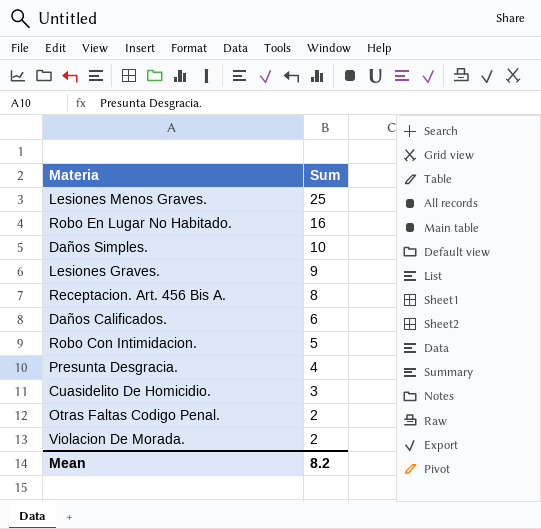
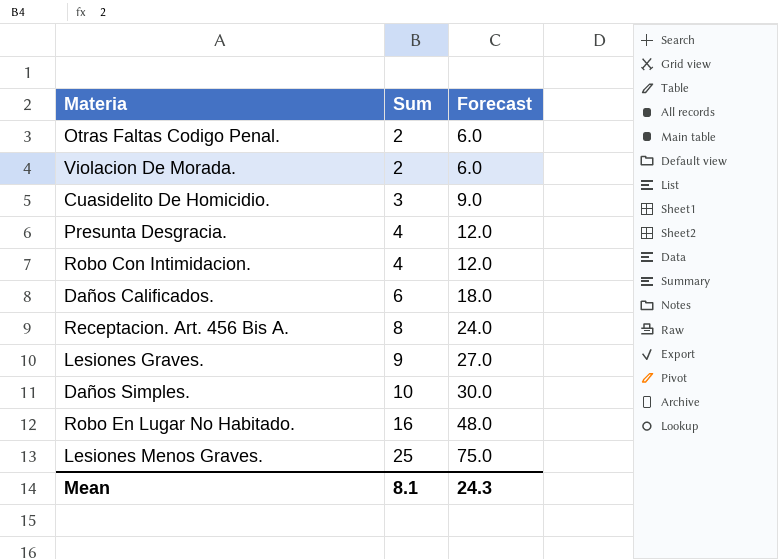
row order: Sum descending -> Sum ascending
column Forecast | formula: none -> [Sum] * 3
Robo Con Intimidacion. | Sum: 5 -> 4
Mean | Sum: 8.2 -> 8.1

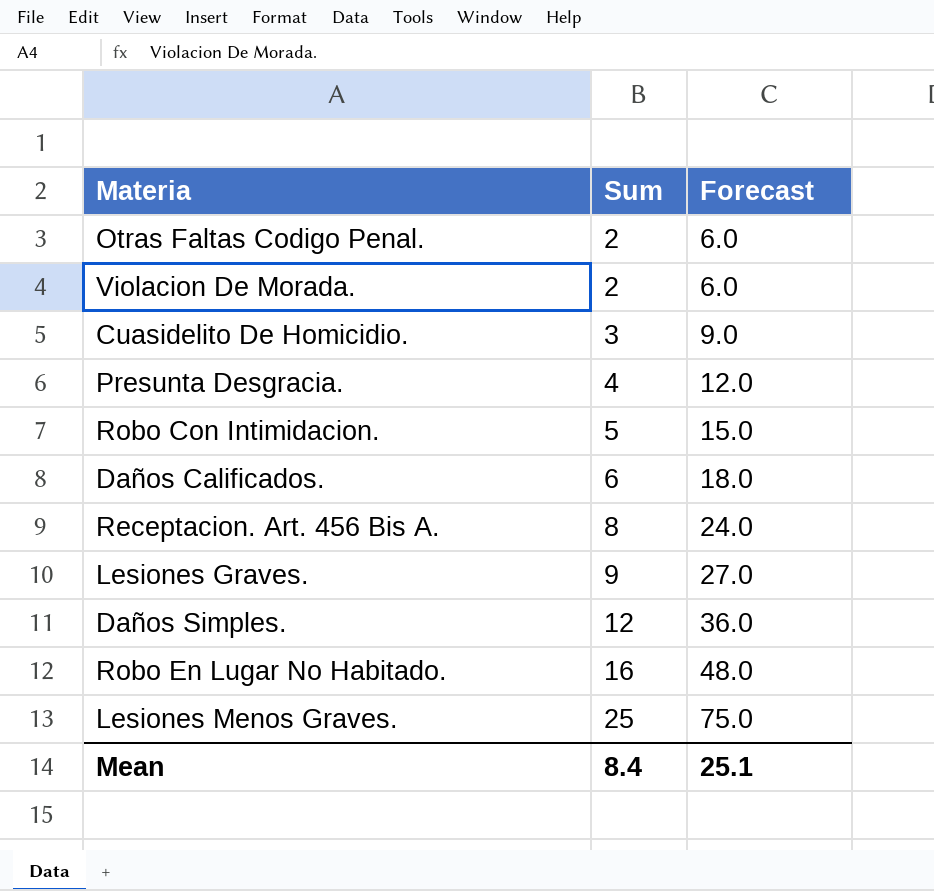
Robo Con Intimidacion. | Sum: 4 -> 5
Robo Con Intimidacion. | Forecast: 12.0 -> 15.0
Daños Simples. | Sum: 10 -> 12
Daños Simples. | Forecast: 30.0 -> 36.0
Mean | Sum: 8.1 -> 8.4
Mean | Forecast: 24.3 -> 25.1

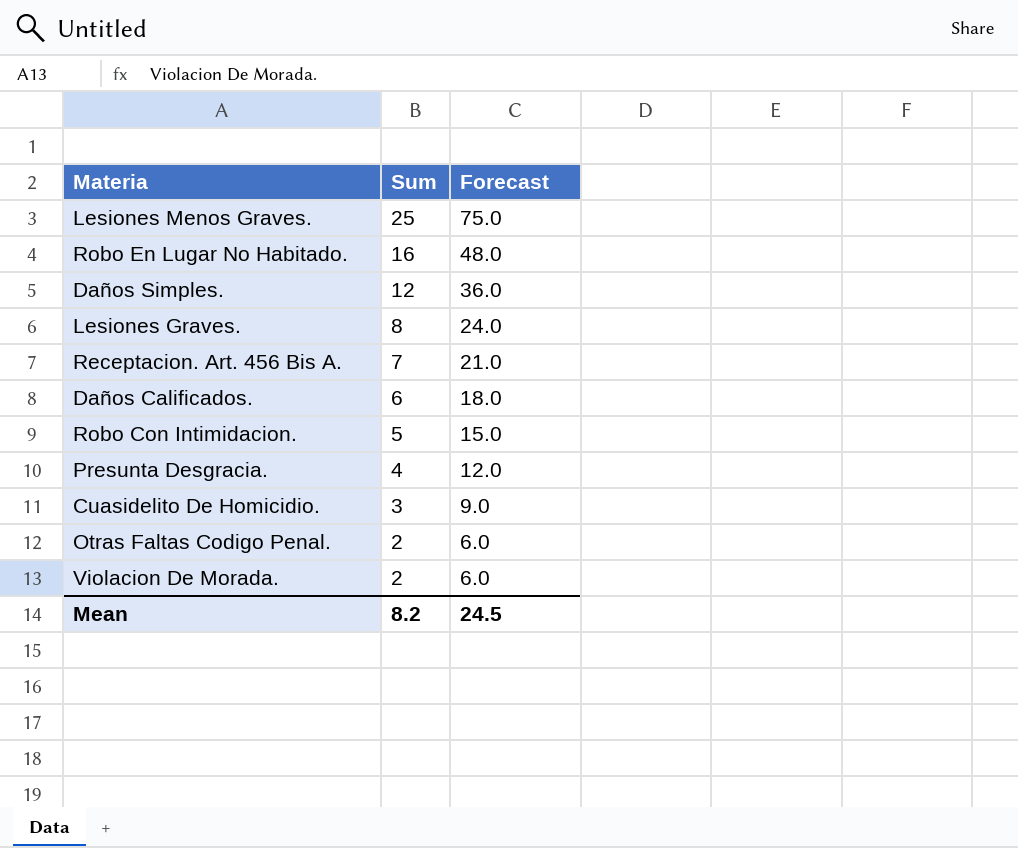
row order: Sum ascending -> Sum descending
Lesiones Graves. | Sum: 9 -> 8
Lesiones Graves. | Forecast: 27.0 -> 24.0
Receptacion. Art. 456 Bis A. | Sum: 8 -> 7
Receptacion. Art. 456 Bis A. | Forecast: 24.0 -> 21.0
Mean | Sum: 8.4 -> 8.2
Mean | Forecast: 25.1 -> 24.5

